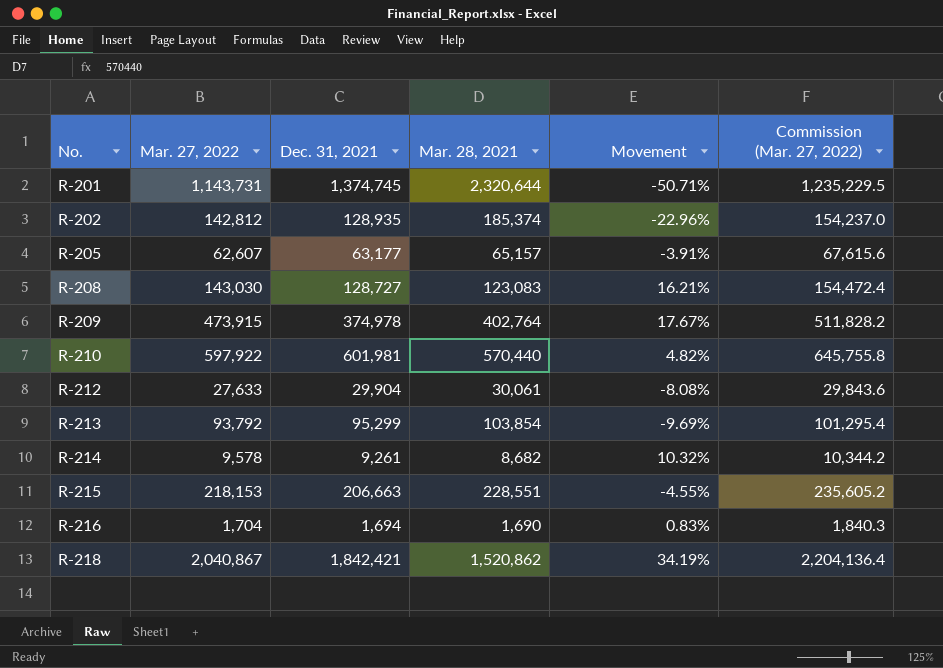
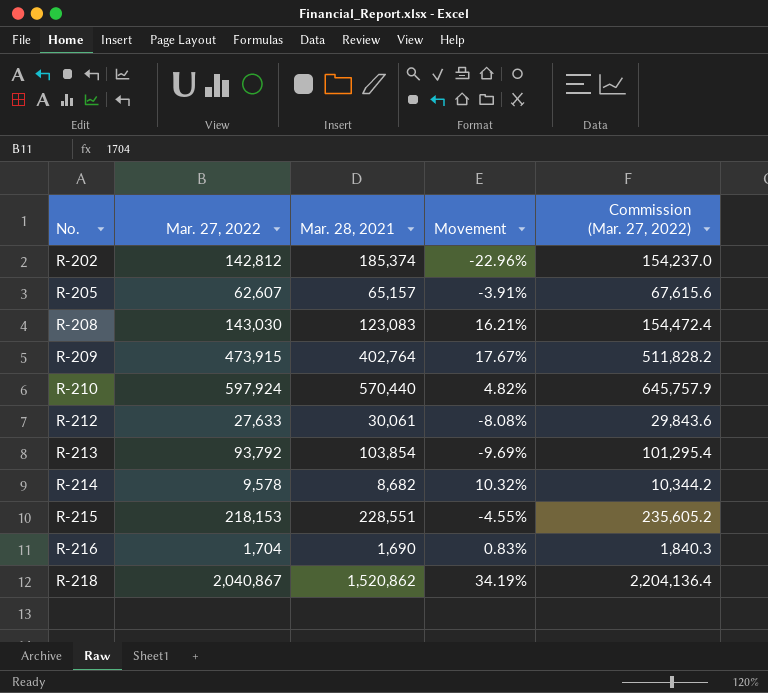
column Dec. 31, 2021 | position: 3 -> none
row R-201: 1,143,731 | 1,374,745 | 2,320,644 | -50.71% | 1,235,229.5 -> none
R-210 | Mar. 27, 2022: 597,922 -> 597,924
R-210 | Commission (Mar. 27, 2022): 645,755.8 -> 645,757.9

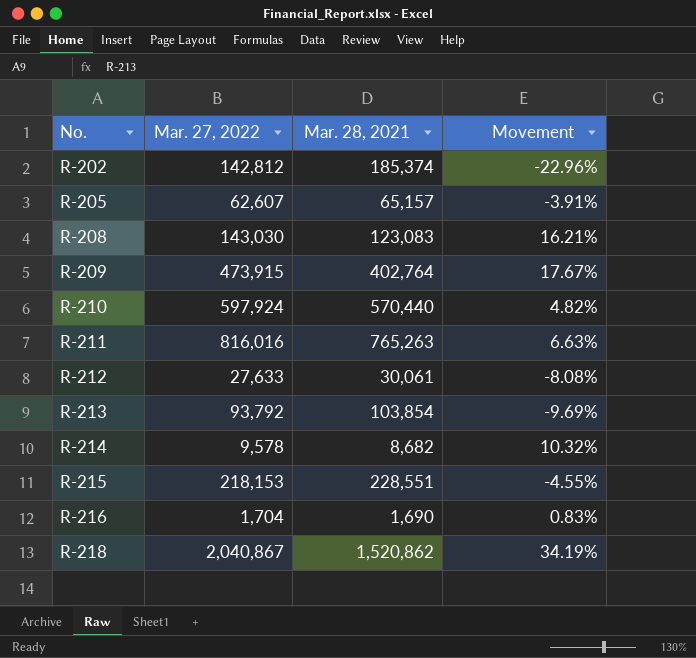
column Commission (Mar. 27, 2022) | formula: [Mar. 27, 2022] * 1.08 -> none
row R-211: none -> 816,016 | 765,263 | 6.63%

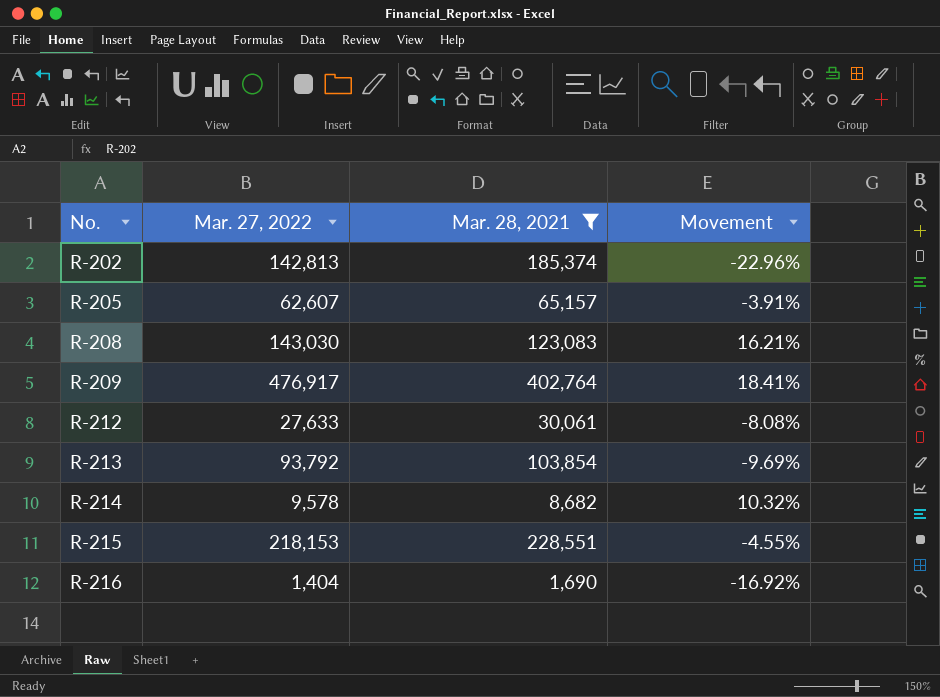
filter: none -> Mar. 28, 2021 <= 402,764
R-202 | Mar. 27, 2022: 142,812 -> 142,813
R-209 | Mar. 27, 2022: 473,915 -> 476,917
R-209 | Movement: 17.67% -> 18.41%
R-216 | Mar. 27, 2022: 1,704 -> 1,404
R-216 | Movement: 0.83% -> -16.92%

